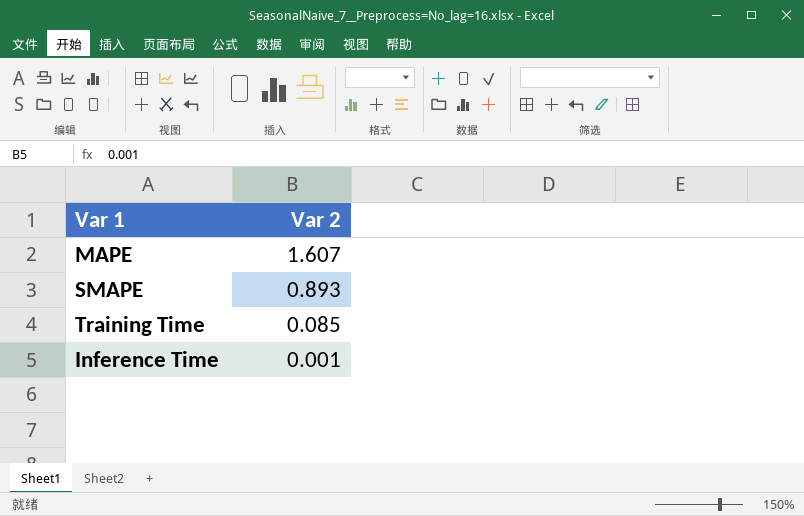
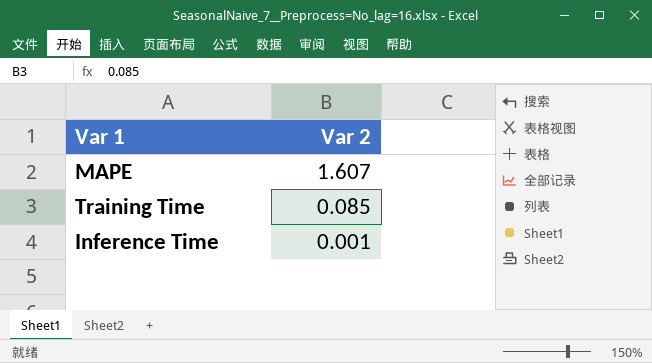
row SMAPE: 0.893 -> none

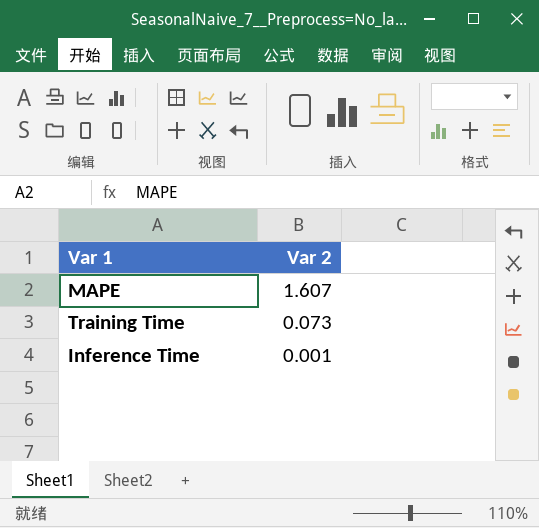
Training Time | Var 2: 0.085 -> 0.073

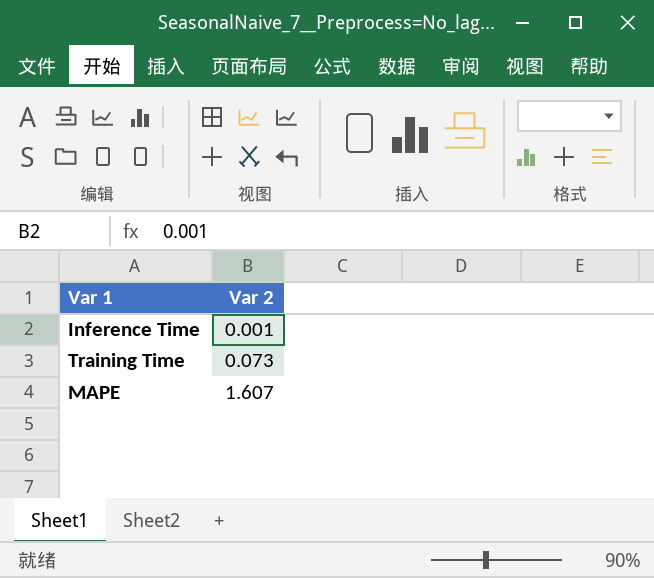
row order: Var 2 descending -> Var 2 ascending

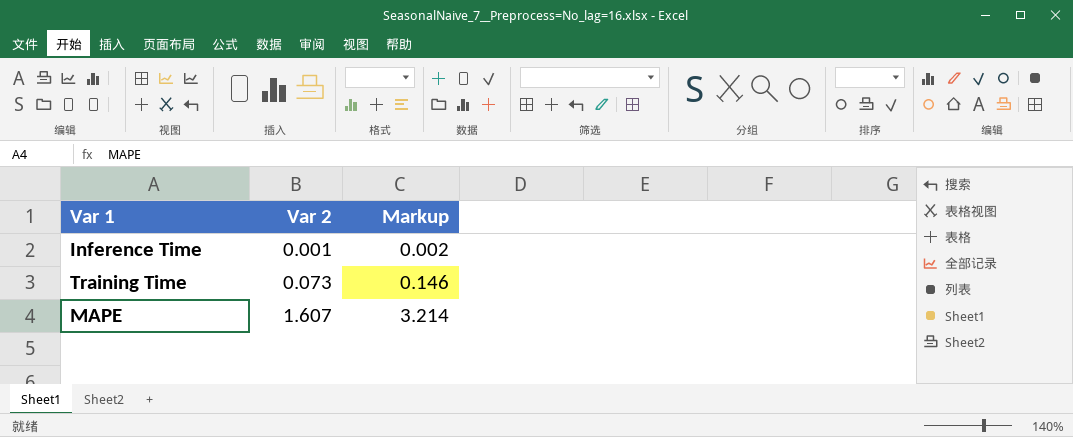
column Markup | formula: none -> [Var 2] * 2

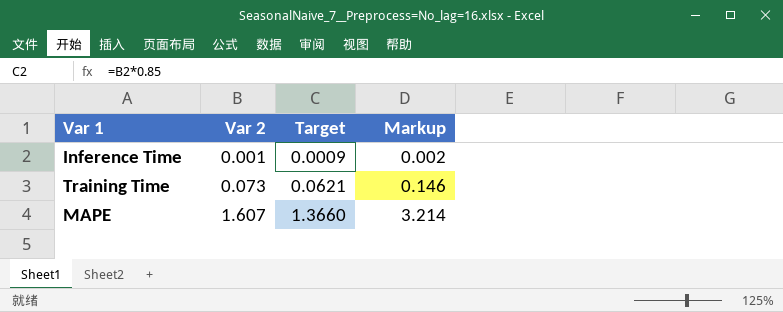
column Target | formula: none -> [Var 2] * 0.85

